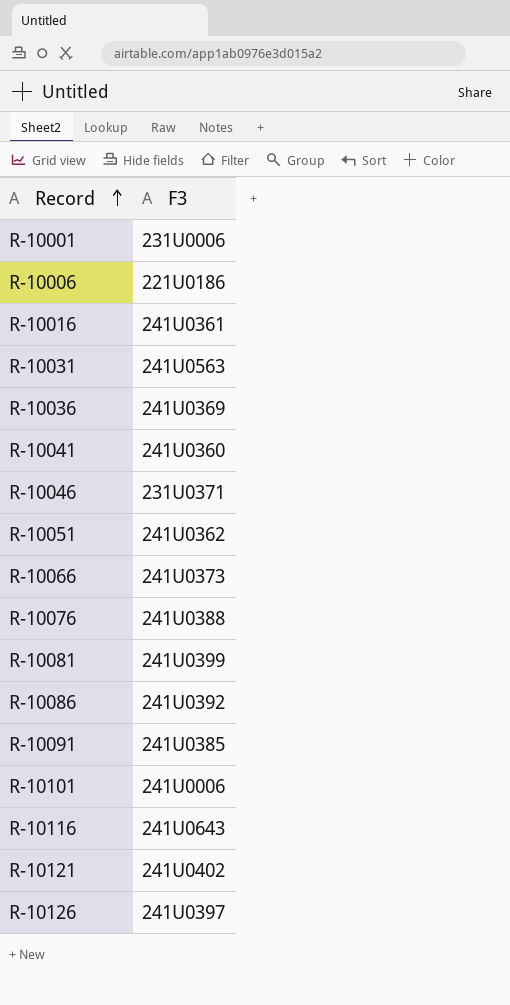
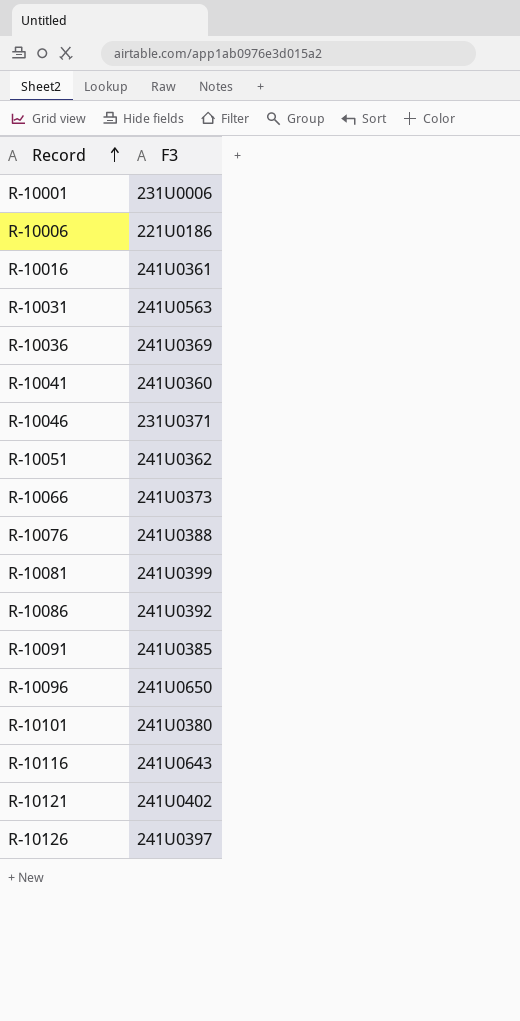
row R-10096: none -> 241U0650
R-10101 | F3: 241U0006 -> 241U0380

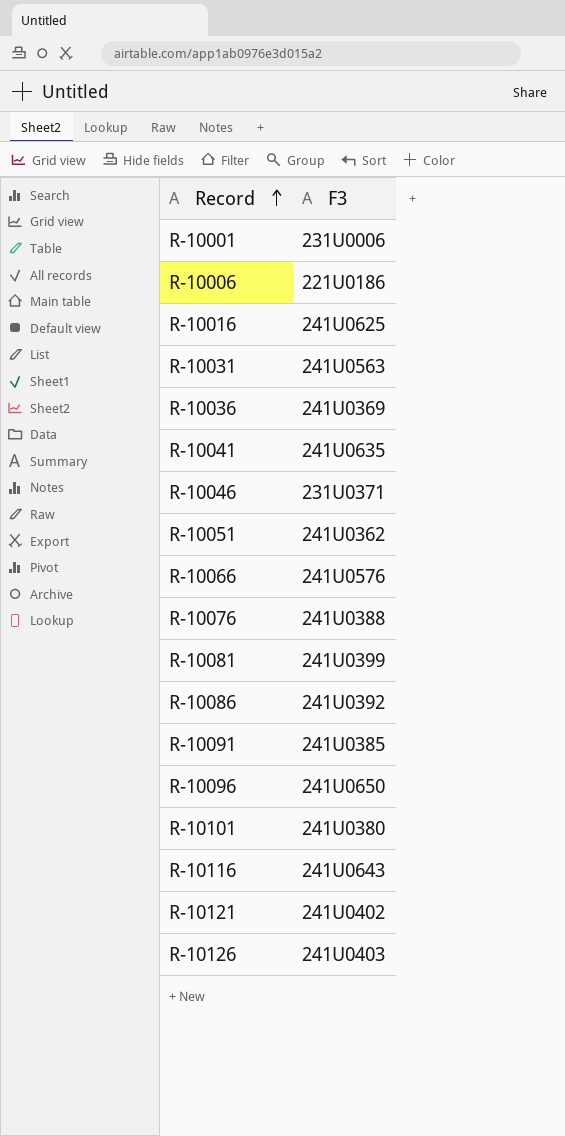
R-10016 | F3: 241U0361 -> 241U0625
R-10041 | F3: 241U0360 -> 241U0635
R-10066 | F3: 241U0373 -> 241U0576
R-10126 | F3: 241U0397 -> 241U0403

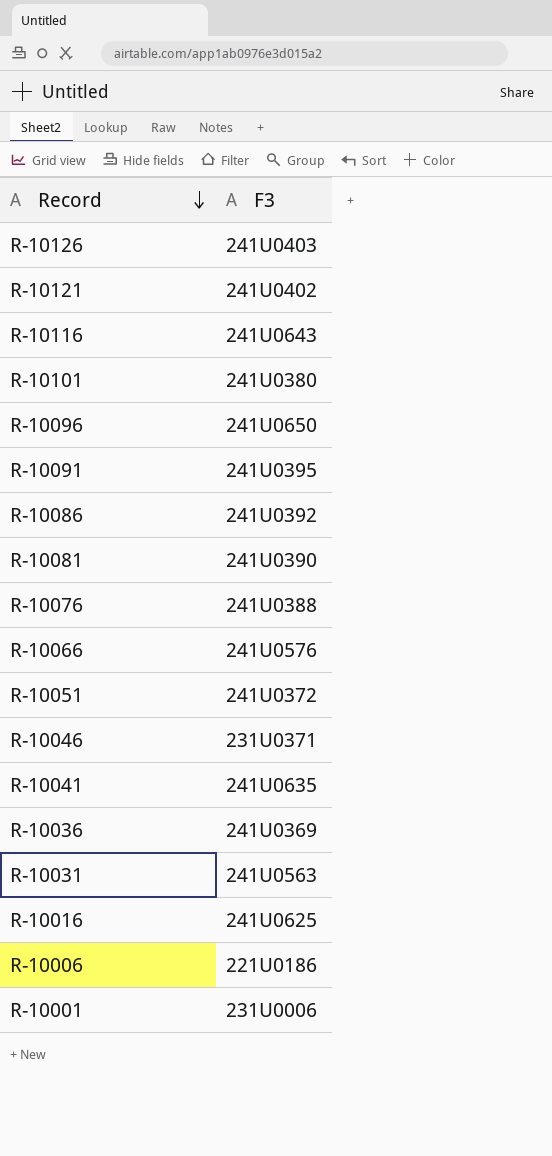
row order: Record ascending -> Record descending
R-10091 | F3: 241U0385 -> 241U0395
R-10081 | F3: 241U0399 -> 241U0390
R-10051 | F3: 241U0362 -> 241U0372

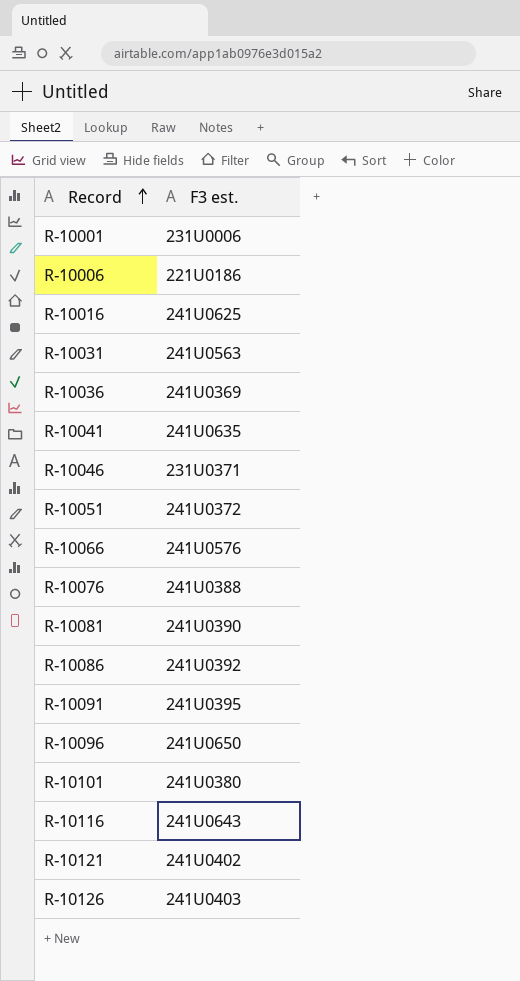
row order: Record descending -> Record ascending
column name: F3 -> F3 est.

